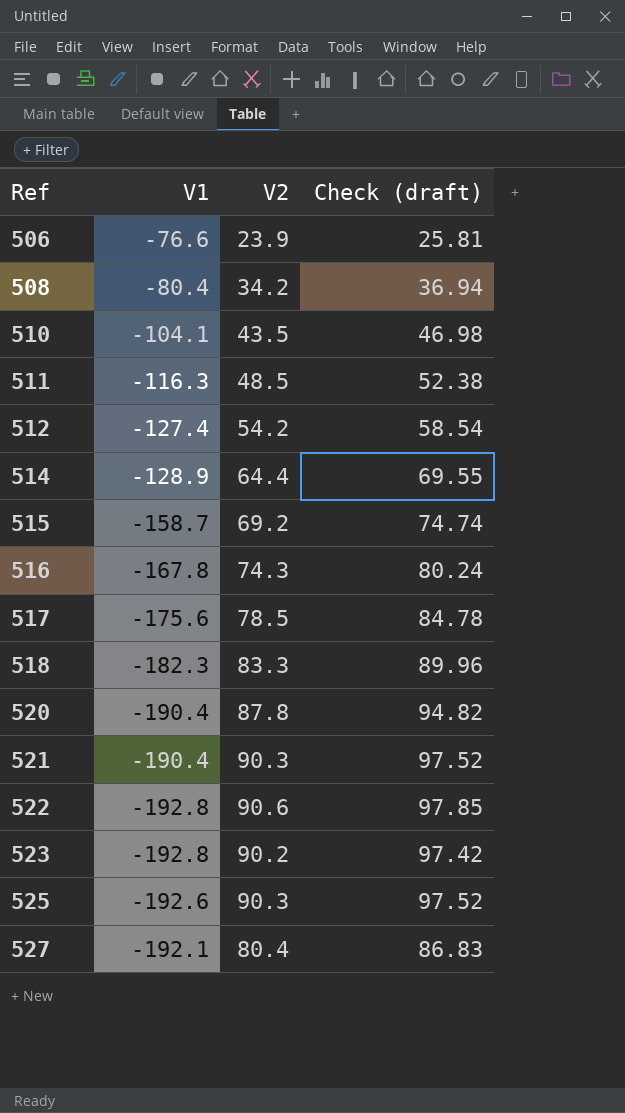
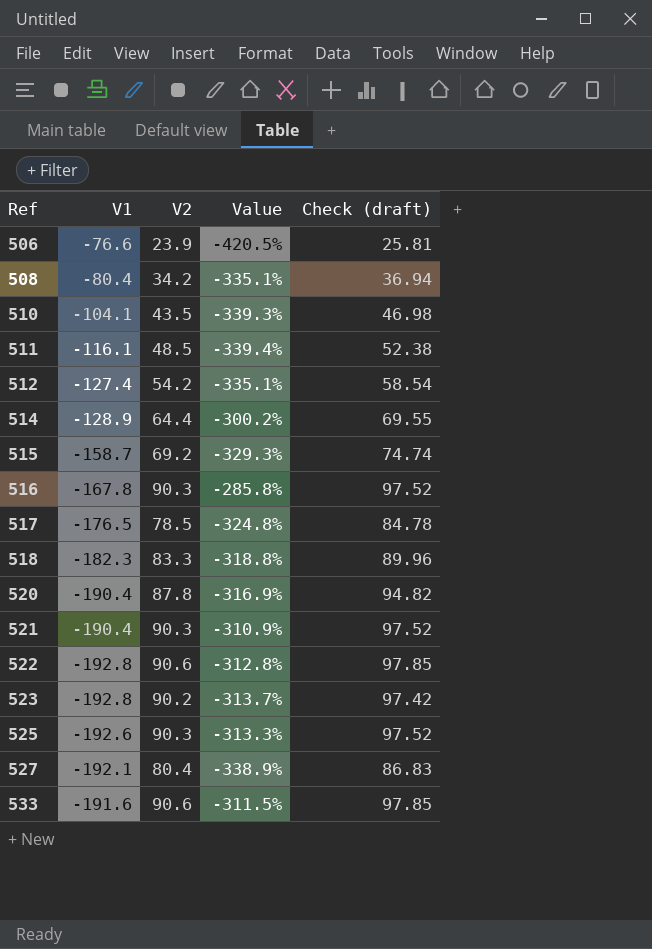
column Value | formula: none -> ([V1] - [V2]) / [V2]
511 | V1: -116.3 -> -116.1
516 | V2: 74.3 -> 90.3
516 | Check (draft): 80.24 -> 97.52
517 | V1: -175.6 -> -176.5
row 533: none -> -191.6 | 90.6 | -311.5% | 97.85

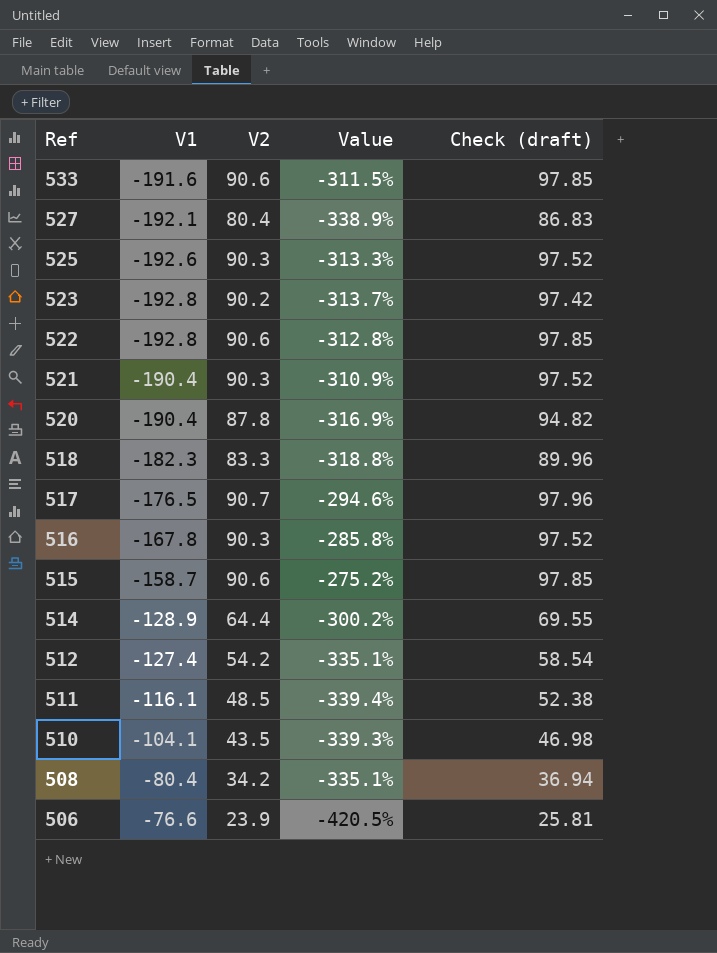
row order: Ref ascending -> Ref descending
517 | V2: 78.5 -> 90.7
517 | Value: -324.8% -> -294.6%
517 | Check (draft): 84.78 -> 97.96
515 | V2: 69.2 -> 90.6
515 | Value: -329.3% -> -275.2%
515 | Check (draft): 74.74 -> 97.85

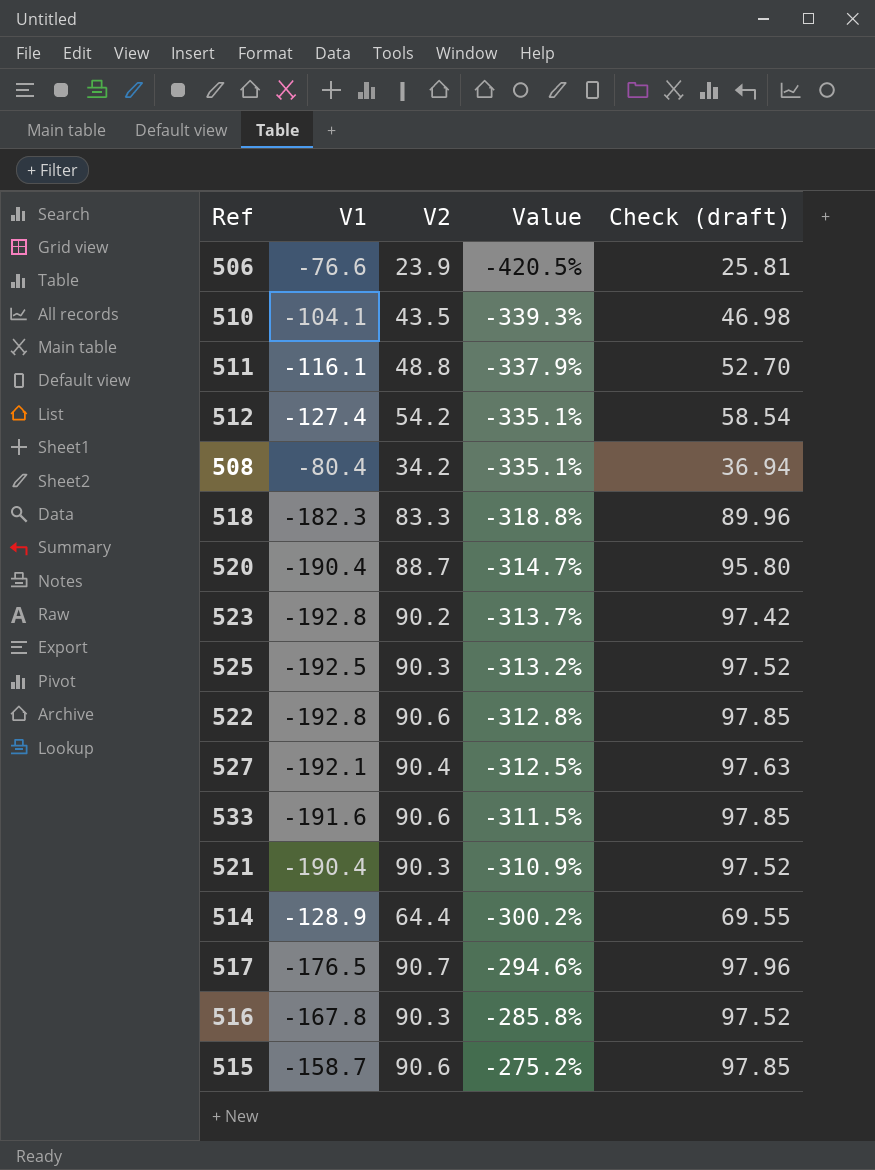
row order: Ref descending -> Value ascending
511 | V2: 48.5 -> 48.8
511 | Value: -339.4% -> -337.9%
511 | Check (draft): 52.38 -> 52.70
520 | V2: 87.8 -> 88.7
520 | Value: -316.9% -> -314.7%
520 | Check (draft): 94.82 -> 95.80
525 | V1: -192.6 -> -192.5
525 | Value: -313.3% -> -313.2%
527 | V2: 80.4 -> 90.4
527 | Value: -338.9% -> -312.5%
527 | Check (draft): 86.83 -> 97.63

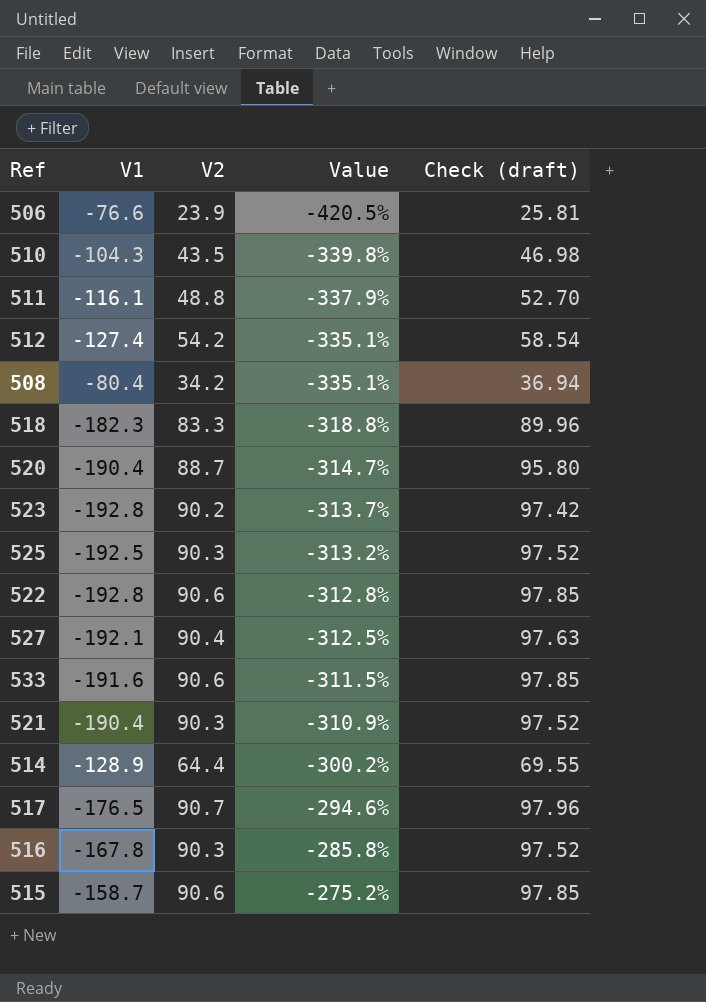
510 | V1: -104.1 -> -104.3
510 | Value: -339.3% -> -339.8%

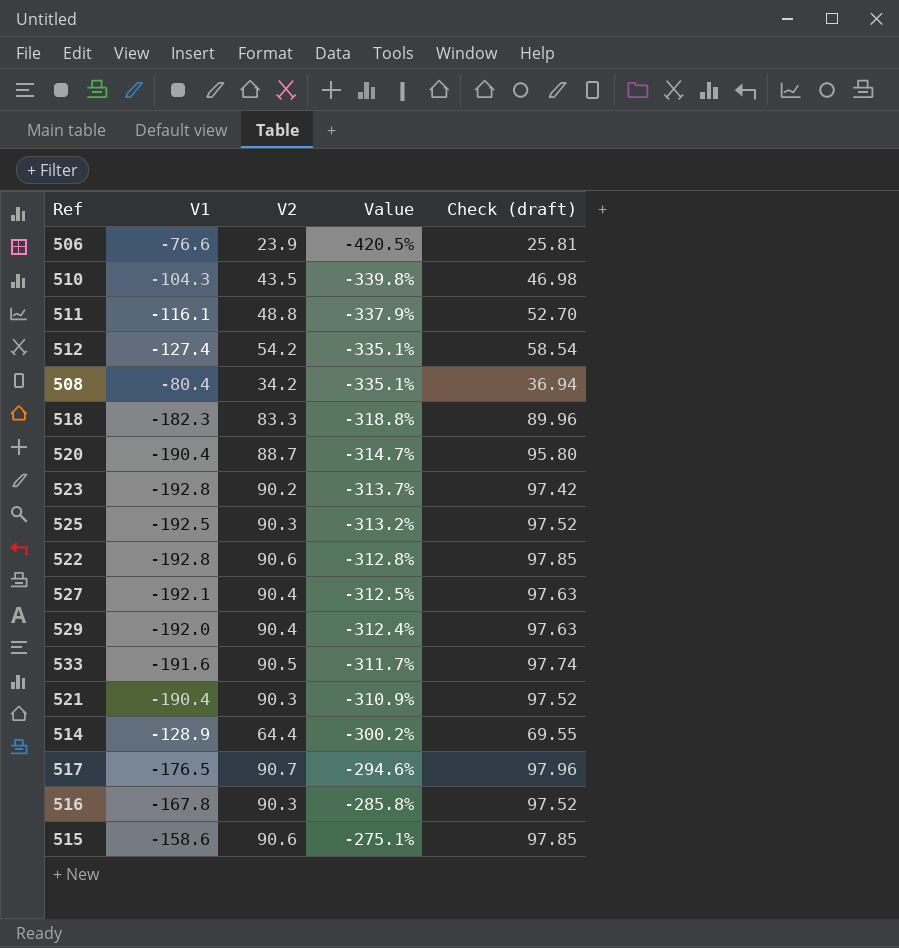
row 529: none -> -192.0 | 90.4 | -312.4% | 97.63
533 | V2: 90.6 -> 90.5
533 | Value: -311.5% -> -311.7%
533 | Check (draft): 97.85 -> 97.74
515 | V1: -158.7 -> -158.6
515 | Value: -275.2% -> -275.1%

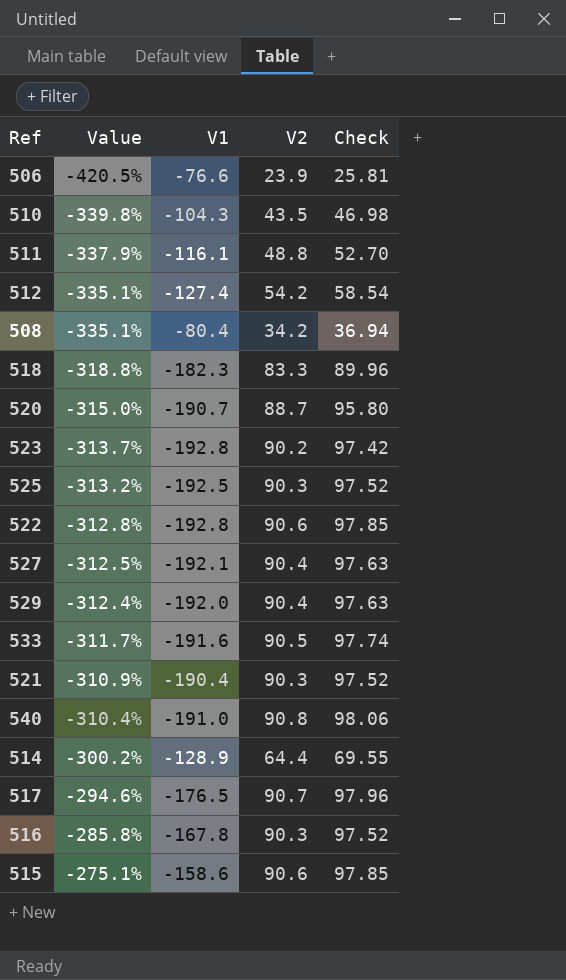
column Value | position: 4 -> 2
column name: Check (draft) -> Check
520 | Value: -314.7% -> -315.0%
520 | V1: -190.4 -> -190.7
row 540: none -> -310.4% | -191.0 | 90.8 | 98.06

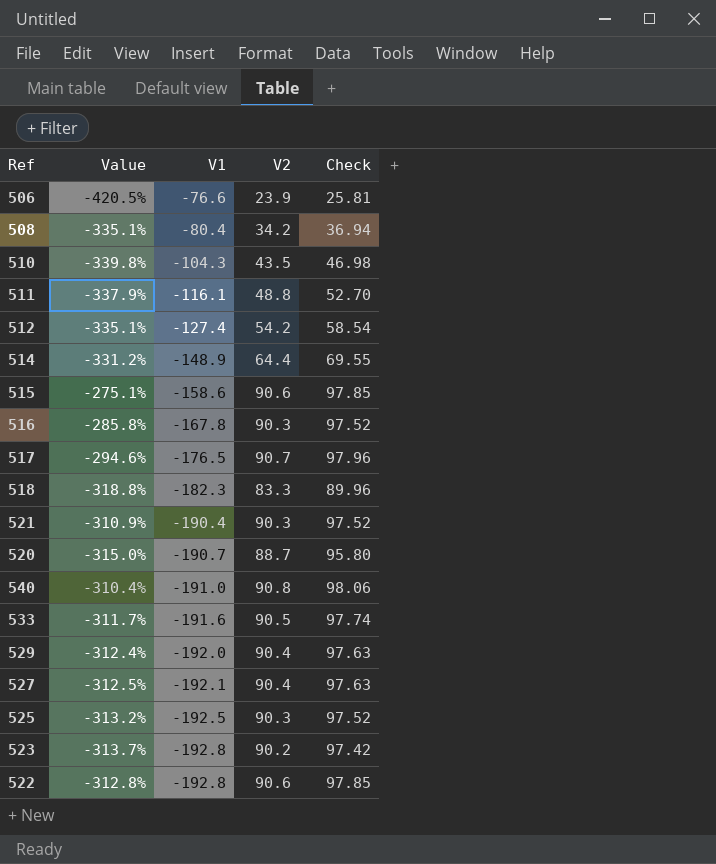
row order: Value ascending -> V1 descending
514 | Value: -300.2% -> -331.2%
514 | V1: -128.9 -> -148.9

